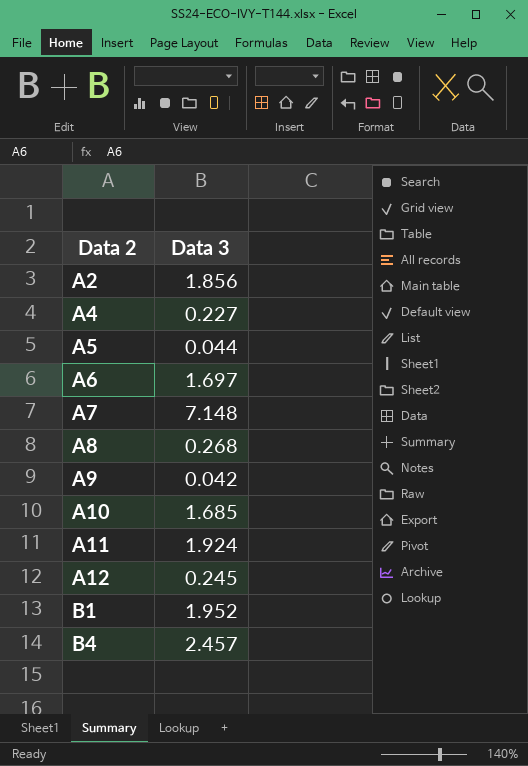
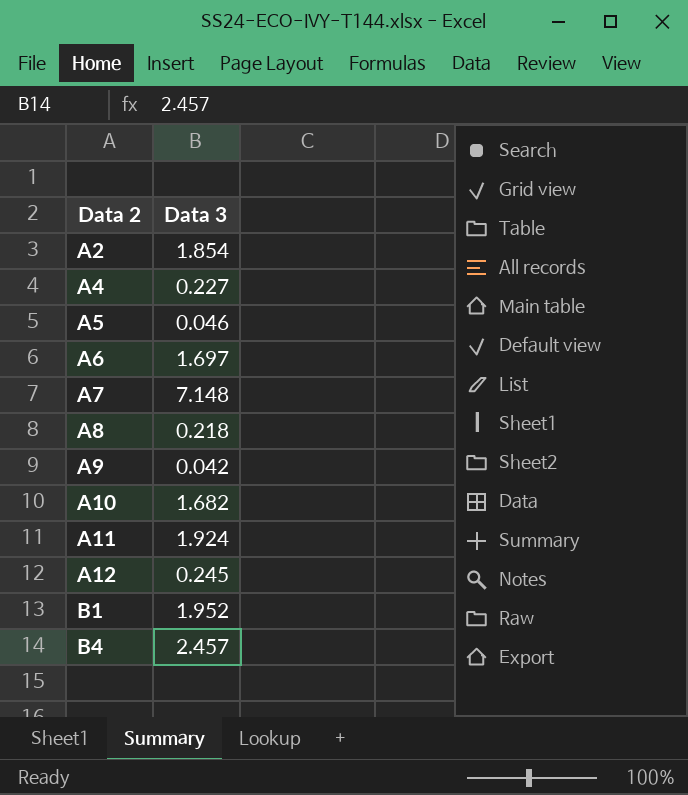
A2 | Data 3: 1.856 -> 1.854
A5 | Data 3: 0.044 -> 0.046
A8 | Data 3: 0.268 -> 0.218
A10 | Data 3: 1.685 -> 1.682

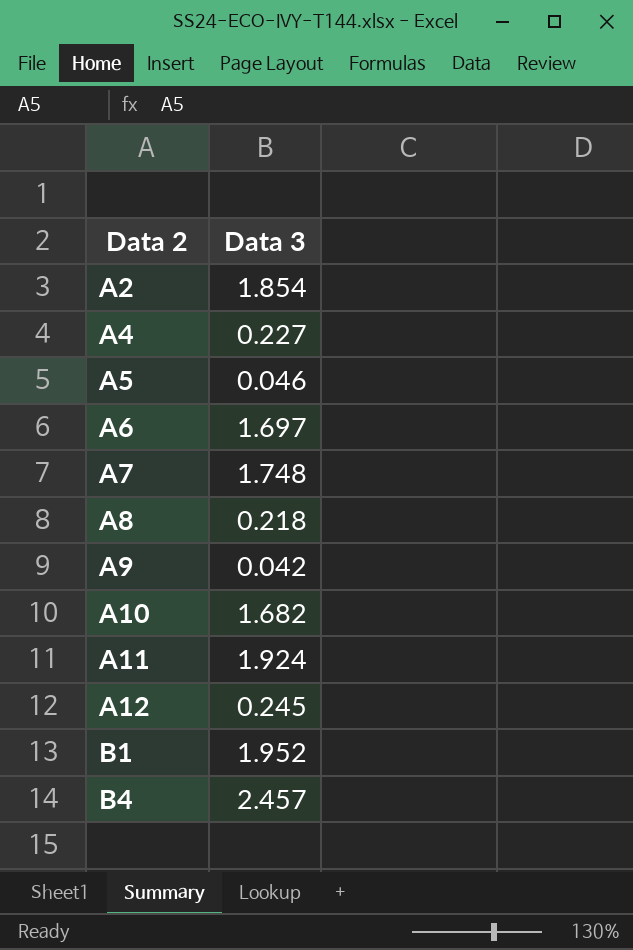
A7 | Data 3: 7.148 -> 1.748

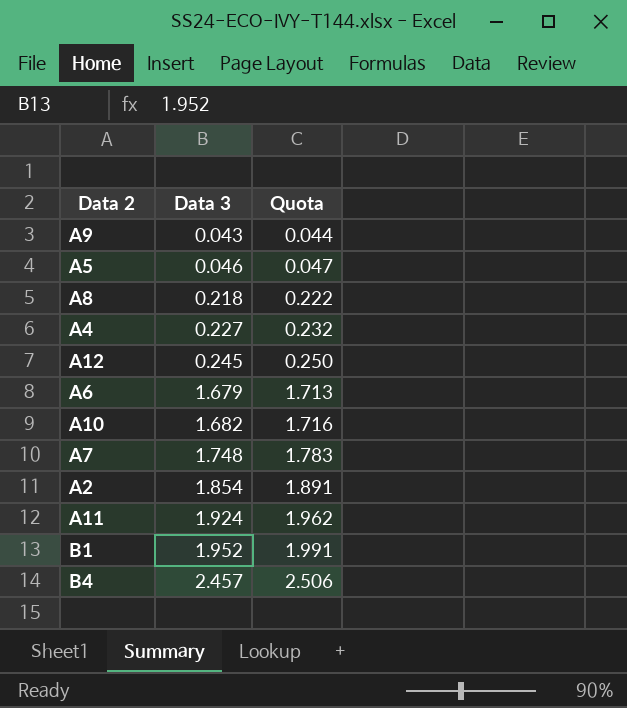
row order: Data 2 ascending -> Data 3 ascending
column Quota | formula: none -> [Data 3] * 1.02
A9 | Data 3: 0.042 -> 0.043
A6 | Data 3: 1.697 -> 1.679

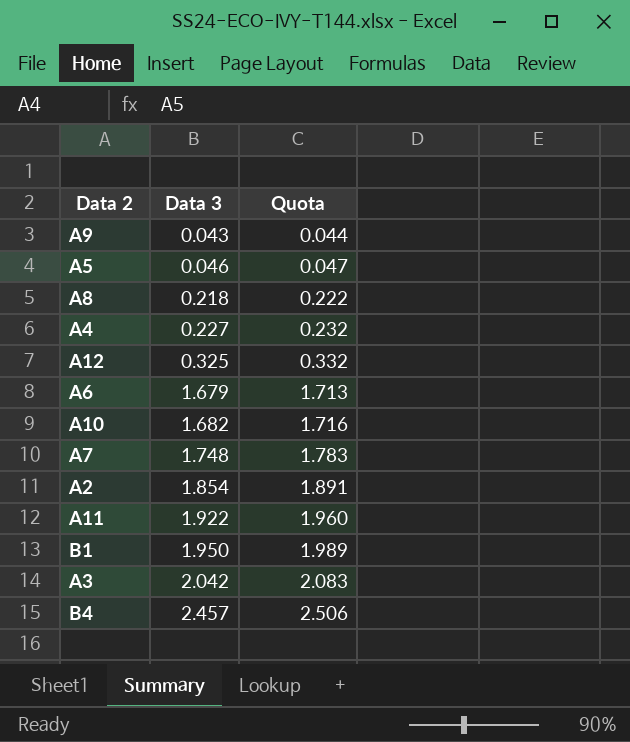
A12 | Data 3: 0.245 -> 0.325
A12 | Quota: 0.250 -> 0.332
A11 | Data 3: 1.924 -> 1.922
A11 | Quota: 1.962 -> 1.960
B1 | Data 3: 1.952 -> 1.950
B1 | Quota: 1.991 -> 1.989
row A3: none -> 2.042 | 2.083

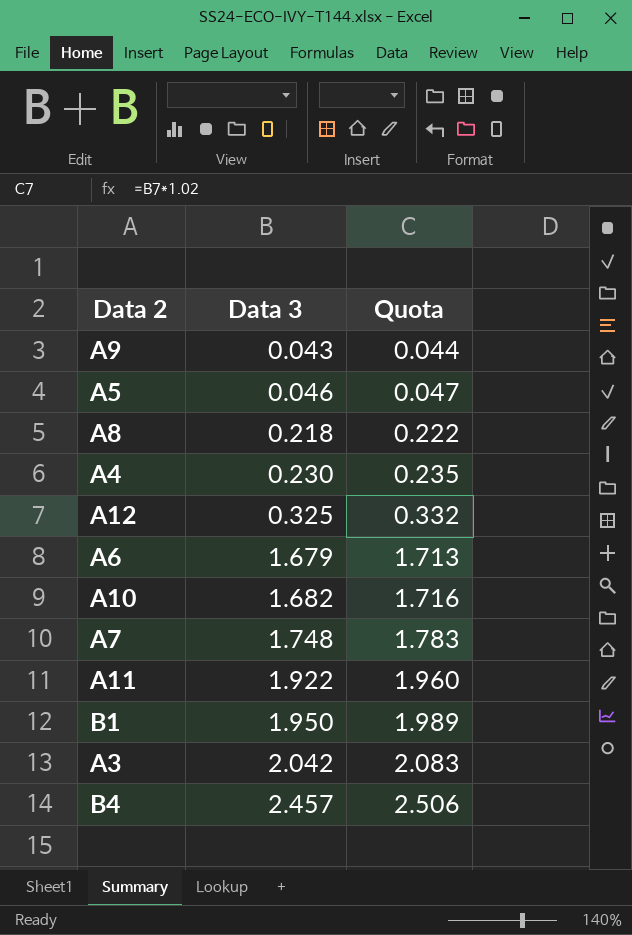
row A2: 1.854 | 1.891 -> none
A4 | Data 3: 0.227 -> 0.230
A4 | Quota: 0.232 -> 0.235

